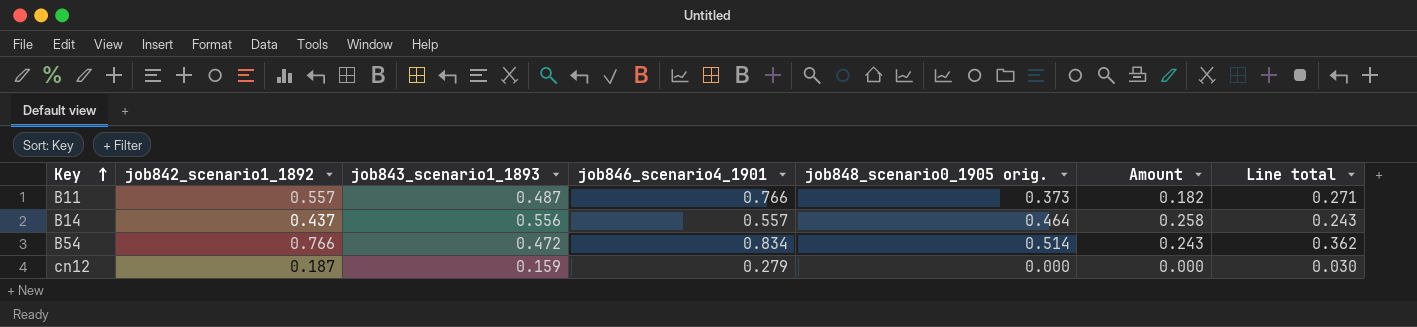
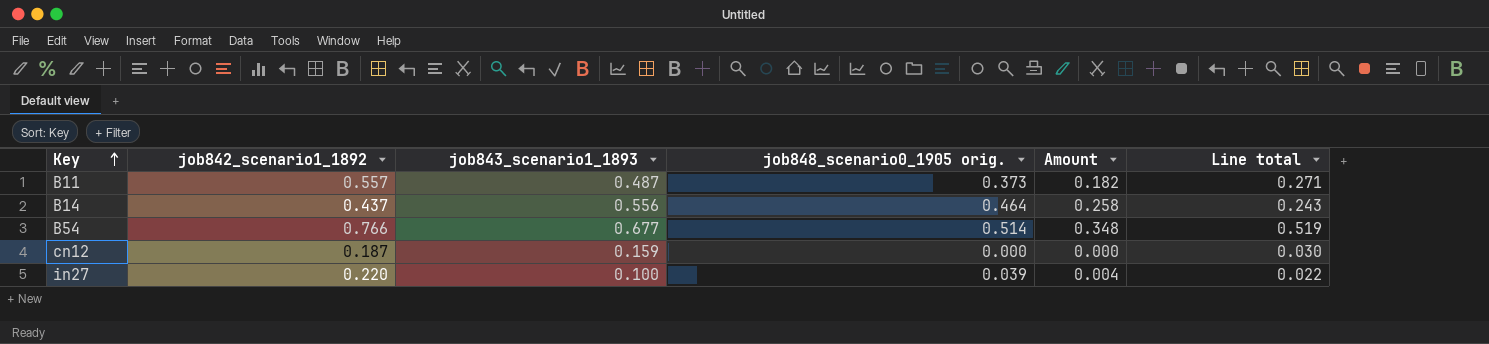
column job846_scenario4_1901 | position: 4 -> none
B54 | job843_scenario1_1893: 0.472 -> 0.677
B54 | Amount: 0.243 -> 0.348
B54 | Line total: 0.362 -> 0.519
row in27: none -> 0.220 | 0.100 | 0.039 | 0.004 | 0.022

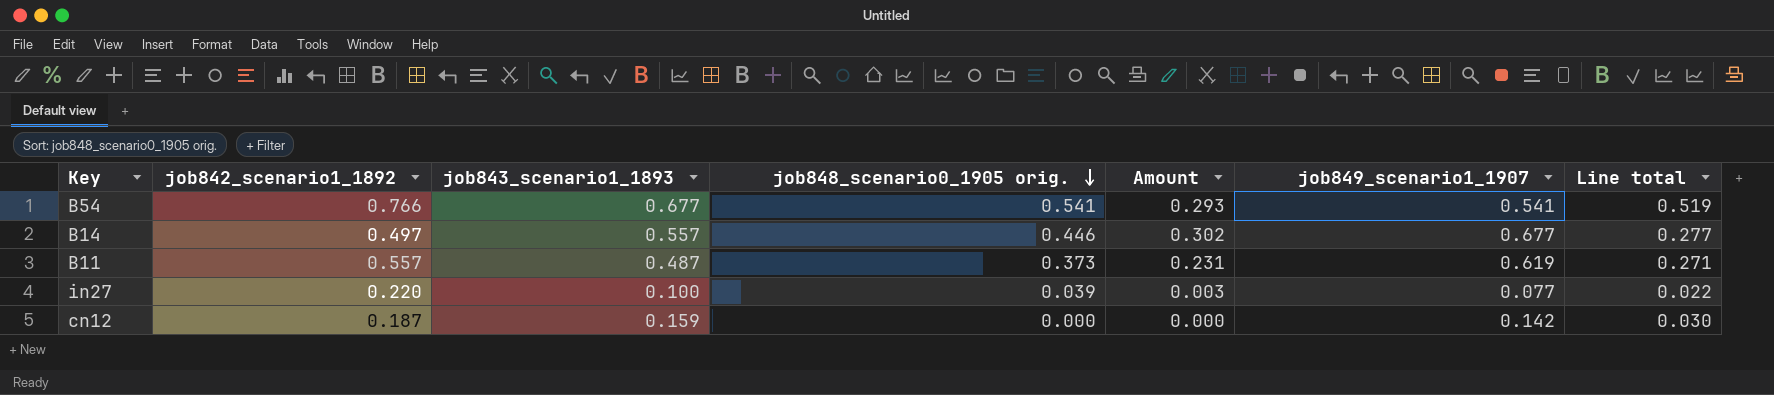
row order: Key ascending -> job848_scenario0_1905 orig. descending
column Amount | formula: [job843_scenario1_1893] * [job848_scenario0_1905 orig.] -> [job848_scenario0_1905 orig.] * [job849_scenario1_1907]
column job849_scenario1_1907 | position: none -> 6
B54 | job848_scenario0_1905 orig.: 0.514 -> 0.541
B14 | job842_scenario1_1892: 0.437 -> 0.497
B14 | job843_scenario1_1893: 0.556 -> 0.557
B14 | job848_scenario0_1905 orig.: 0.464 -> 0.446
B14 | Line total: 0.243 -> 0.277

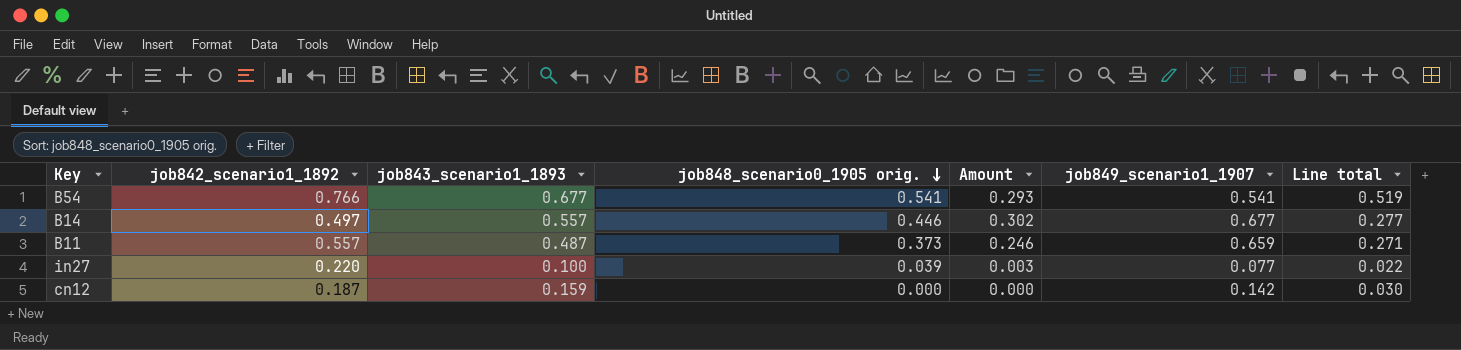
B11 | Amount: 0.231 -> 0.246
B11 | job849_scenario1_1907: 0.619 -> 0.659

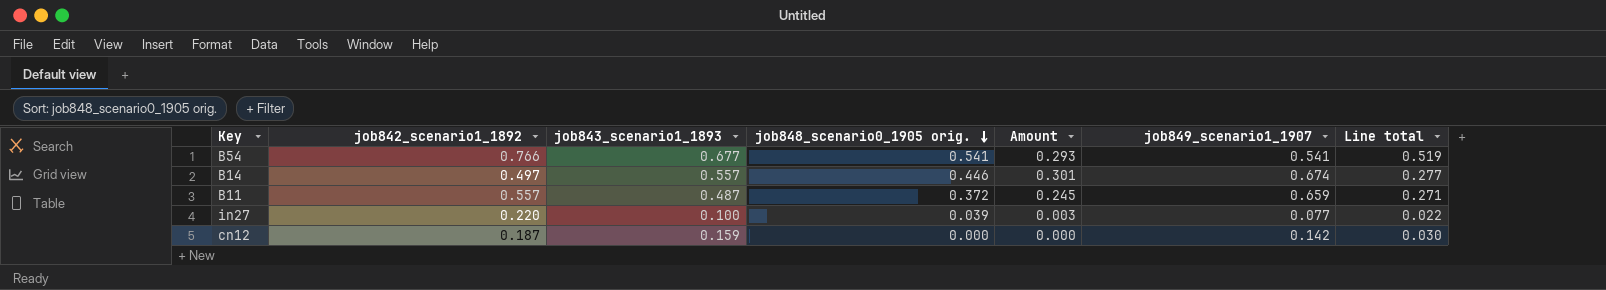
B14 | Amount: 0.302 -> 0.301
B14 | job849_scenario1_1907: 0.677 -> 0.674
B11 | job848_scenario0_1905 orig.: 0.373 -> 0.372
B11 | Amount: 0.246 -> 0.245

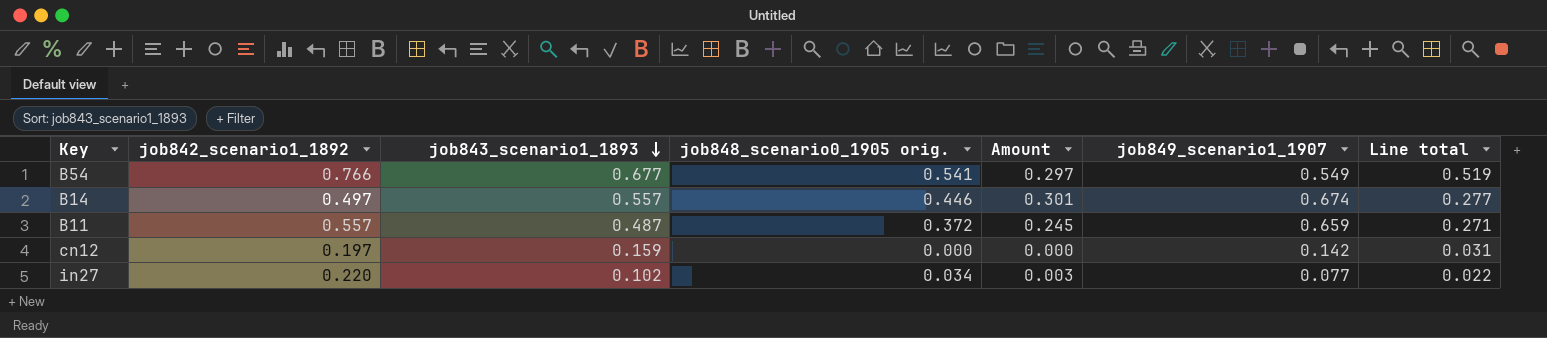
row order: job848_scenario0_1905 orig. descending -> job843_scenario1_1893 descending
B54 | Amount: 0.293 -> 0.297
B54 | job849_scenario1_1907: 0.541 -> 0.549
cn12 | job842_scenario1_1892: 0.187 -> 0.197
cn12 | Line total: 0.030 -> 0.031
in27 | job843_scenario1_1893: 0.100 -> 0.102
in27 | job848_scenario0_1905 orig.: 0.039 -> 0.034

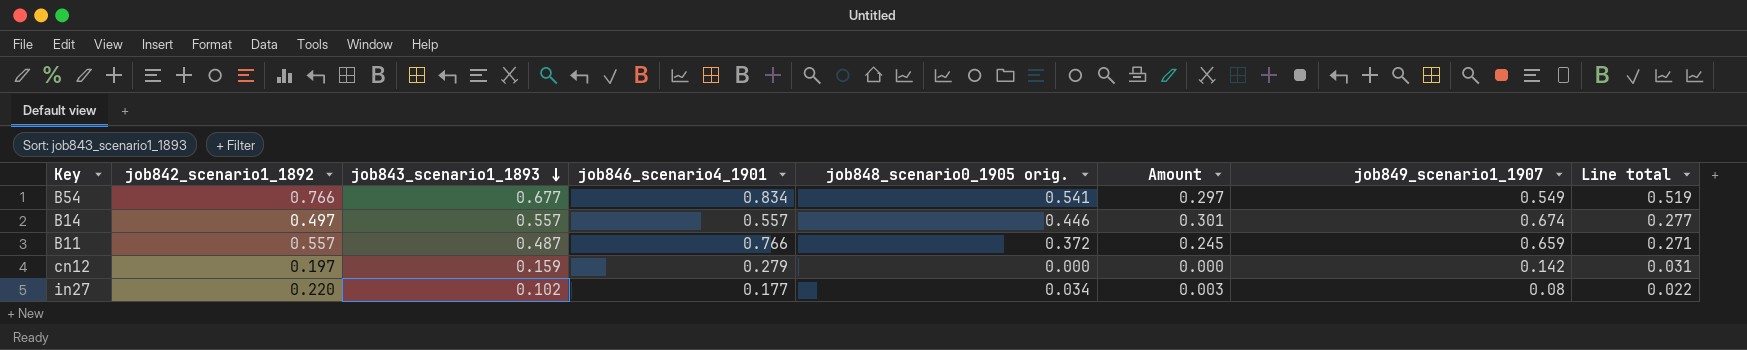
column job846_scenario4_1901 | position: none -> 4
in27 | job849_scenario1_1907: 0.077 -> 0.08

